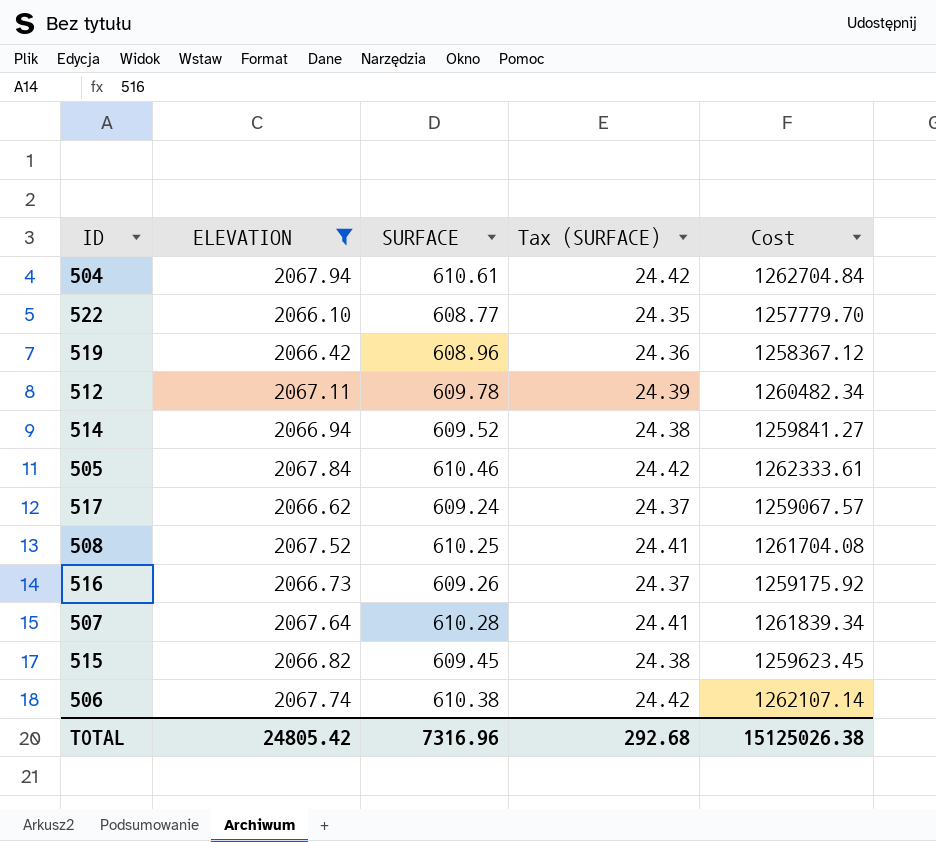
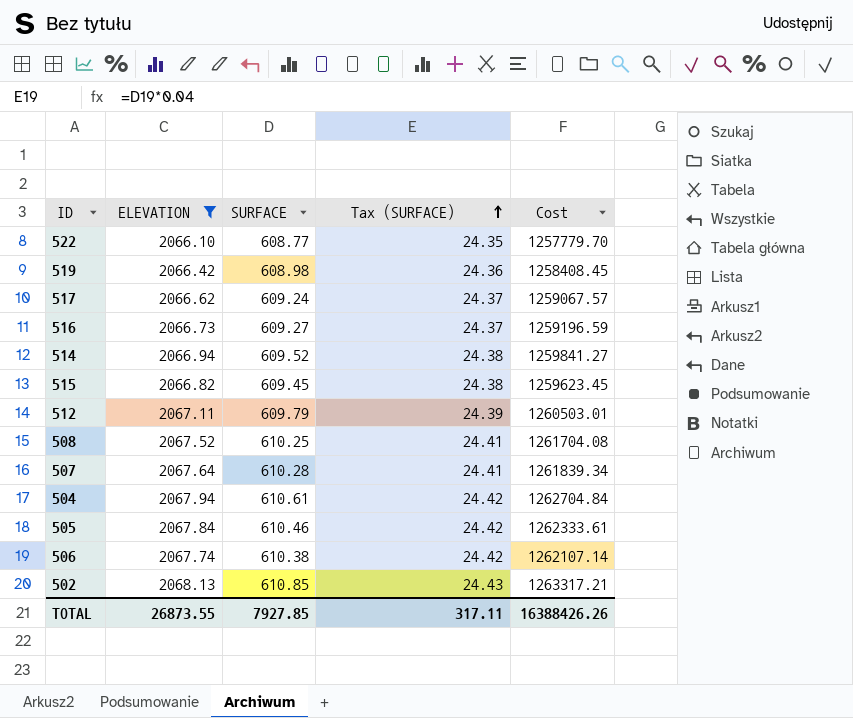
row order: none -> Tax (SURFACE) ascending
519 | SURFACE: 608.96 -> 608.98
519 | Cost: 1258367.12 -> 1258408.45
516 | SURFACE: 609.26 -> 609.27
516 | Cost: 1259175.92 -> 1259196.59
512 | SURFACE: 609.78 -> 609.79
512 | Cost: 1260482.34 -> 1260503.01
row 502: none -> 2068.13 | 610.85 | 24.43 | 1263317.21
TOTAL | ELEVATION: 24805.42 -> 26873.55
TOTAL | SURFACE: 7316.96 -> 7927.85
TOTAL | Tax (SURFACE): 292.68 -> 317.11
TOTAL | Cost: 15125026.38 -> 16388426.26

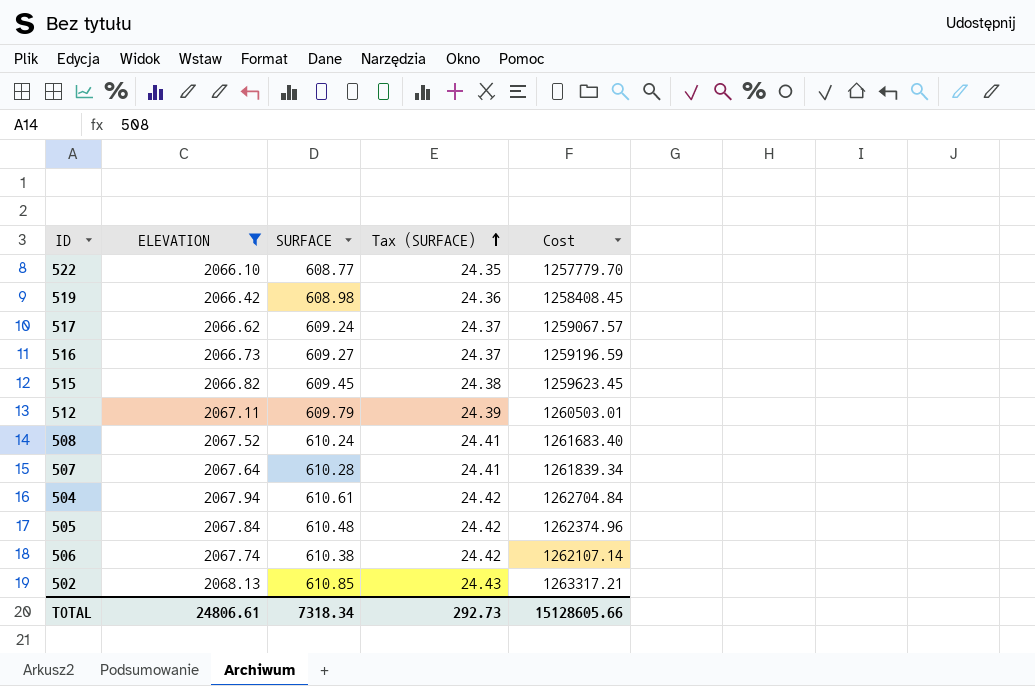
row 514: 2066.94 | 609.52 | 24.38 | 1259841.27 -> none
508 | SURFACE: 610.25 -> 610.24
508 | Cost: 1261704.08 -> 1261683.40
505 | SURFACE: 610.46 -> 610.48
505 | Cost: 1262333.61 -> 1262374.96
TOTAL | ELEVATION: 26873.55 -> 24806.61
TOTAL | SURFACE: 7927.85 -> 7318.34
TOTAL | Tax (SURFACE): 317.11 -> 292.73
TOTAL | Cost: 16388426.26 -> 15128605.66

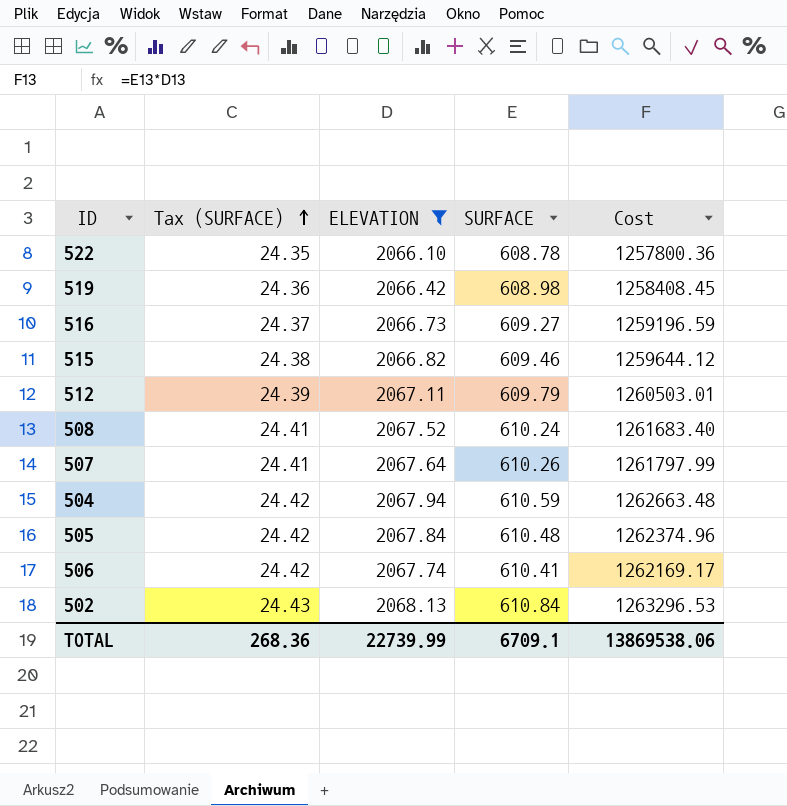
column Tax (SURFACE) | position: 4 -> 2
row 517: 2066.62 | 609.24 | 24.37 | 1259067.57 -> none
522 | SURFACE: 608.77 -> 608.78
522 | Cost: 1257779.70 -> 1257800.36
515 | SURFACE: 609.45 -> 609.46
515 | Cost: 1259623.45 -> 1259644.12
507 | SURFACE: 610.28 -> 610.26
507 | Cost: 1261839.34 -> 1261797.99
504 | SURFACE: 610.61 -> 610.59
504 | Cost: 1262704.84 -> 1262663.48
506 | SURFACE: 610.38 -> 610.41
506 | Cost: 1262107.14 -> 1262169.17
502 | SURFACE: 610.85 -> 610.84
502 | Cost: 1263317.21 -> 1263296.53
TOTAL | Tax (SURFACE): 292.73 -> 268.36
TOTAL | ELEVATION: 24806.61 -> 22739.99
TOTAL | SURFACE: 7318.34 -> 6709.1
TOTAL | Cost: 15128605.66 -> 13869538.06

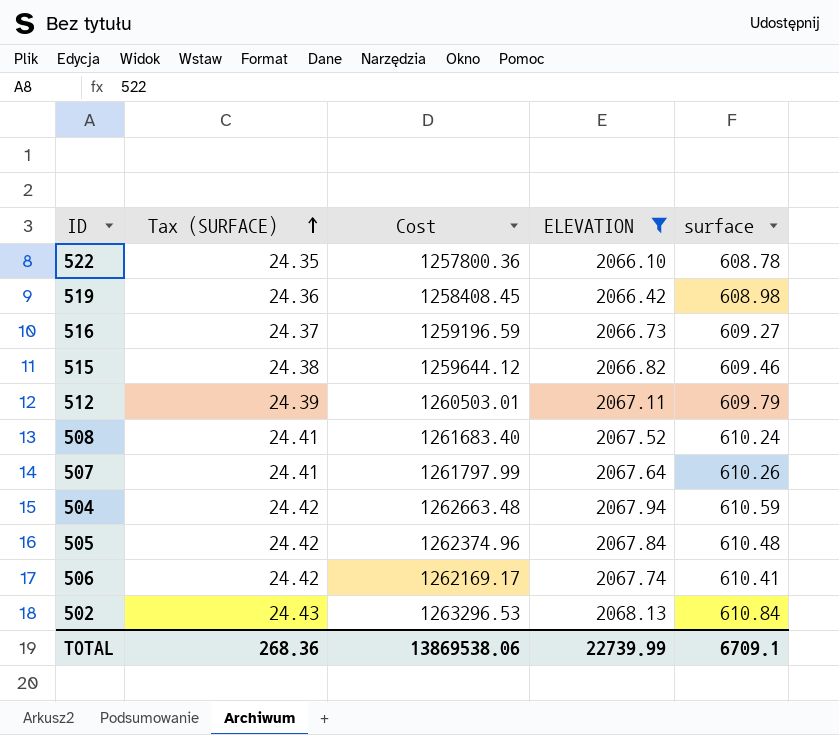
column Cost | position: 5 -> 3
column name: SURFACE -> surface

